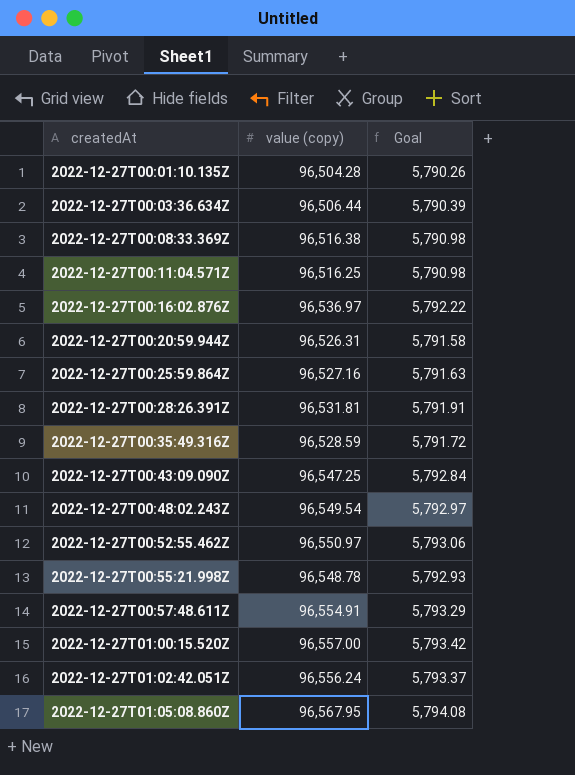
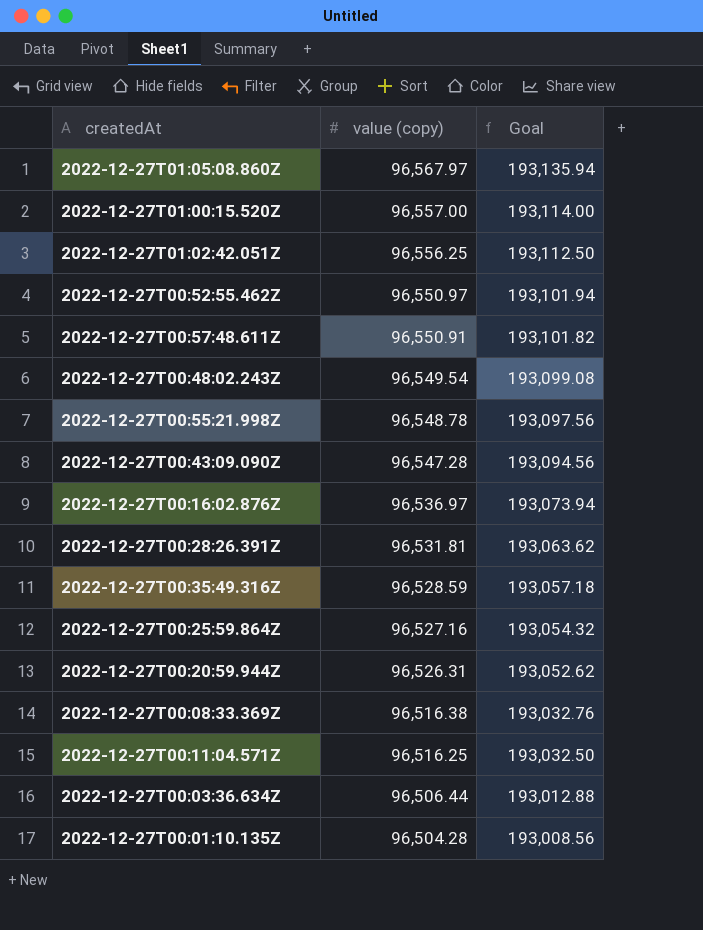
row order: createdAt ascending -> value (copy) descending
column Goal | formula: [value (copy)] * 0.06 -> [value (copy)] * 2
2022-12-27T01:05:08.860Z | value (copy): 96,567.95 -> 96,567.97
2022-12-27T01:02:42.051Z | value (copy): 96,556.24 -> 96,556.25
2022-12-27T00:57:48.611Z | value (copy): 96,554.91 -> 96,550.91
2022-12-27T00:43:09.090Z | value (copy): 96,547.25 -> 96,547.28

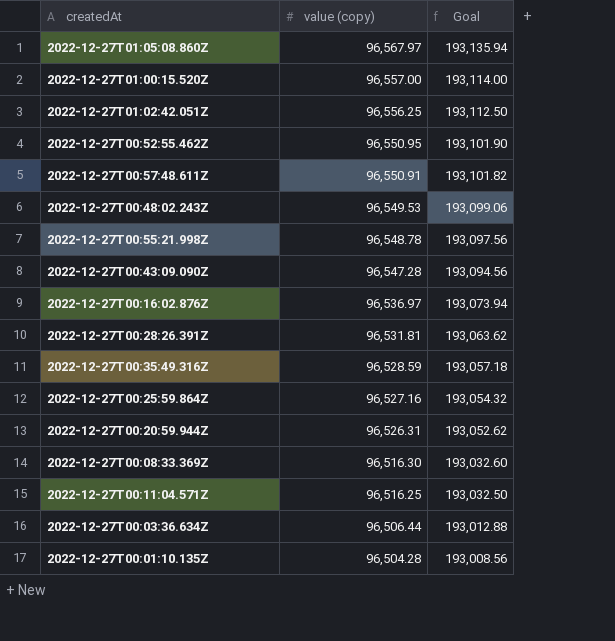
2022-12-27T00:52:55.462Z | value (copy): 96,550.97 -> 96,550.95
2022-12-27T00:52:55.462Z | Goal: 193,101.94 -> 193,101.90
2022-12-27T00:48:02.243Z | value (copy): 96,549.54 -> 96,549.53
2022-12-27T00:48:02.243Z | Goal: 193,099.08 -> 193,099.06
2022-12-27T00:08:33.369Z | value (copy): 96,516.38 -> 96,516.30
2022-12-27T00:08:33.369Z | Goal: 193,032.76 -> 193,032.60

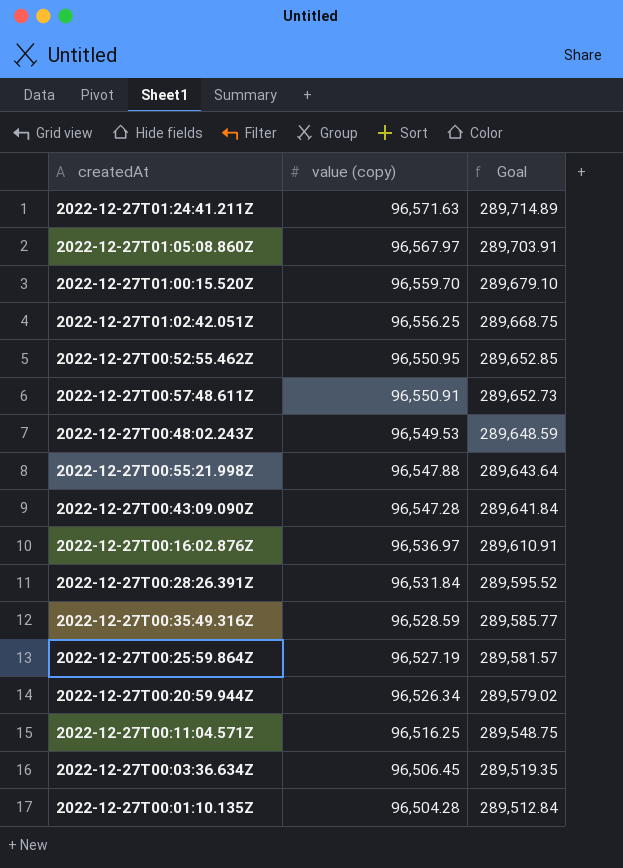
column Goal | formula: [value (copy)] * 2 -> [value (copy)] * 3
row 2022-12-27T00:08:33.369Z: 96,516.30 | 193,032.60 -> none
row 2022-12-27T01:24:41.211Z: none -> 96,571.63 | 289,714.89
2022-12-27T01:00:15.520Z | value (copy): 96,557.00 -> 96,559.70
2022-12-27T00:55:21.998Z | value (copy): 96,548.78 -> 96,547.88
2022-12-27T00:28:26.391Z | value (copy): 96,531.81 -> 96,531.84
2022-12-27T00:25:59.864Z | value (copy): 96,527.16 -> 96,527.19
2022-12-27T00:20:59.944Z | value (copy): 96,526.31 -> 96,526.34
2022-12-27T00:03:36.634Z | value (copy): 96,506.44 -> 96,506.45

